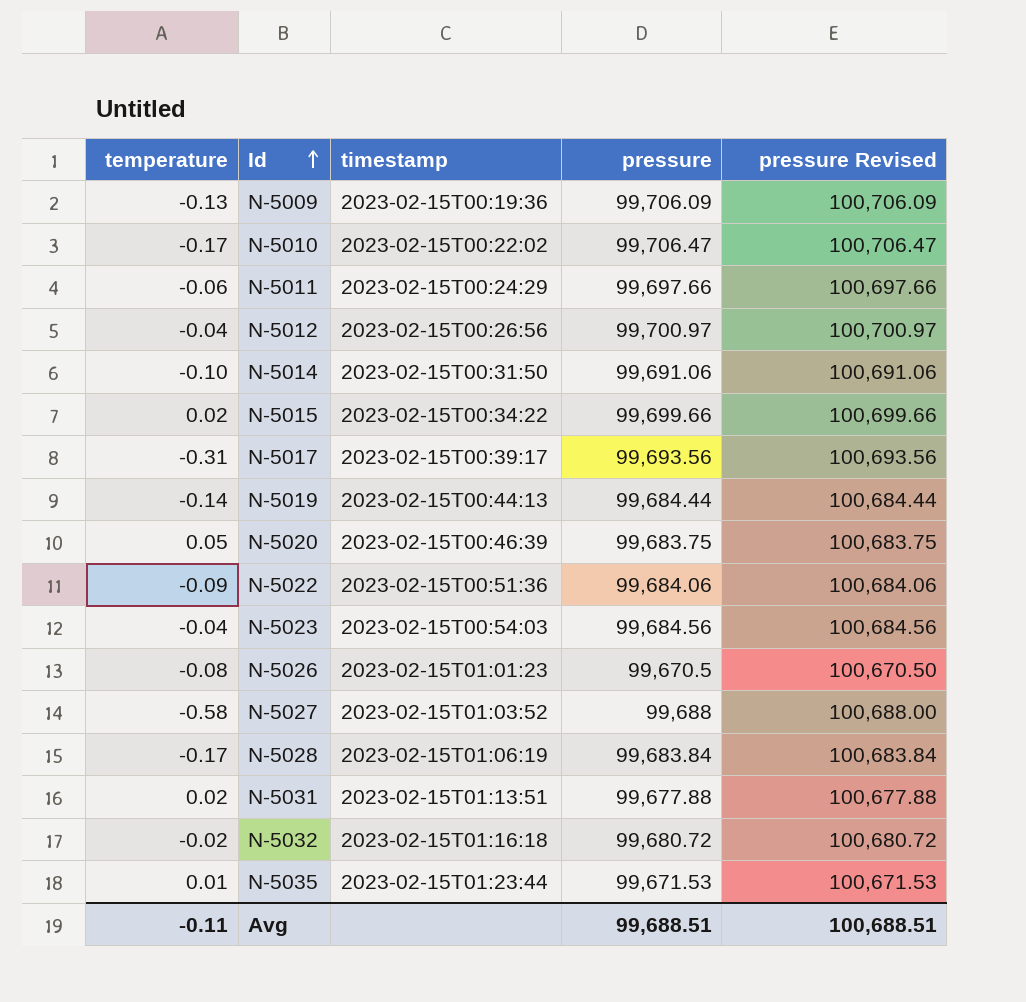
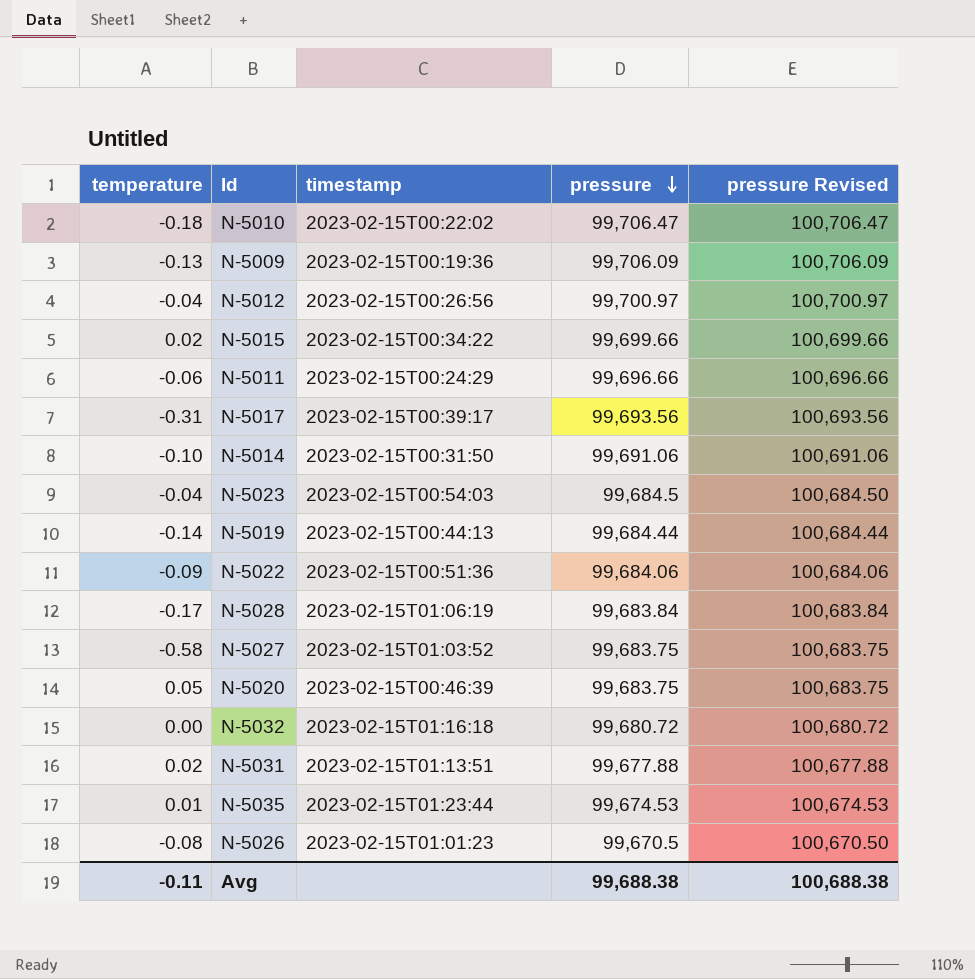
row order: Id ascending -> pressure descending
N-5010 | temperature: -0.17 -> -0.18
N-5011 | pressure: 99,697.66 -> 99,696.66
N-5011 | pressure Revised: 100,697.66 -> 100,696.66
N-5023 | pressure: 99,684.56 -> 99,684.5
N-5023 | pressure Revised: 100,684.56 -> 100,684.50
N-5027 | pressure: 99,688 -> 99,683.75
N-5027 | pressure Revised: 100,688.00 -> 100,683.75
N-5032 | temperature: -0.02 -> 0.00
N-5035 | pressure: 99,671.53 -> 99,674.53
N-5035 | pressure Revised: 100,671.53 -> 100,674.53
Avg | pressure: 99,688.51 -> 99,688.38
Avg | pressure Revised: 100,688.51 -> 100,688.38

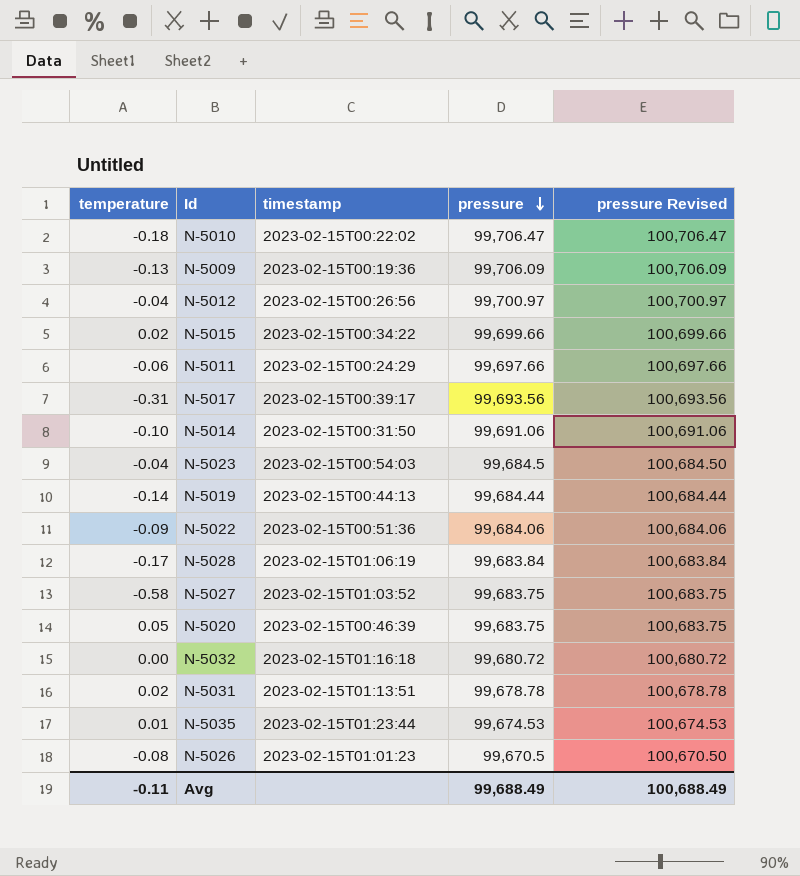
N-5011 | pressure: 99,696.66 -> 99,697.66
N-5011 | pressure Revised: 100,696.66 -> 100,697.66
N-5031 | pressure: 99,677.88 -> 99,678.78
N-5031 | pressure Revised: 100,677.88 -> 100,678.78
Avg | pressure: 99,688.38 -> 99,688.49
Avg | pressure Revised: 100,688.38 -> 100,688.49

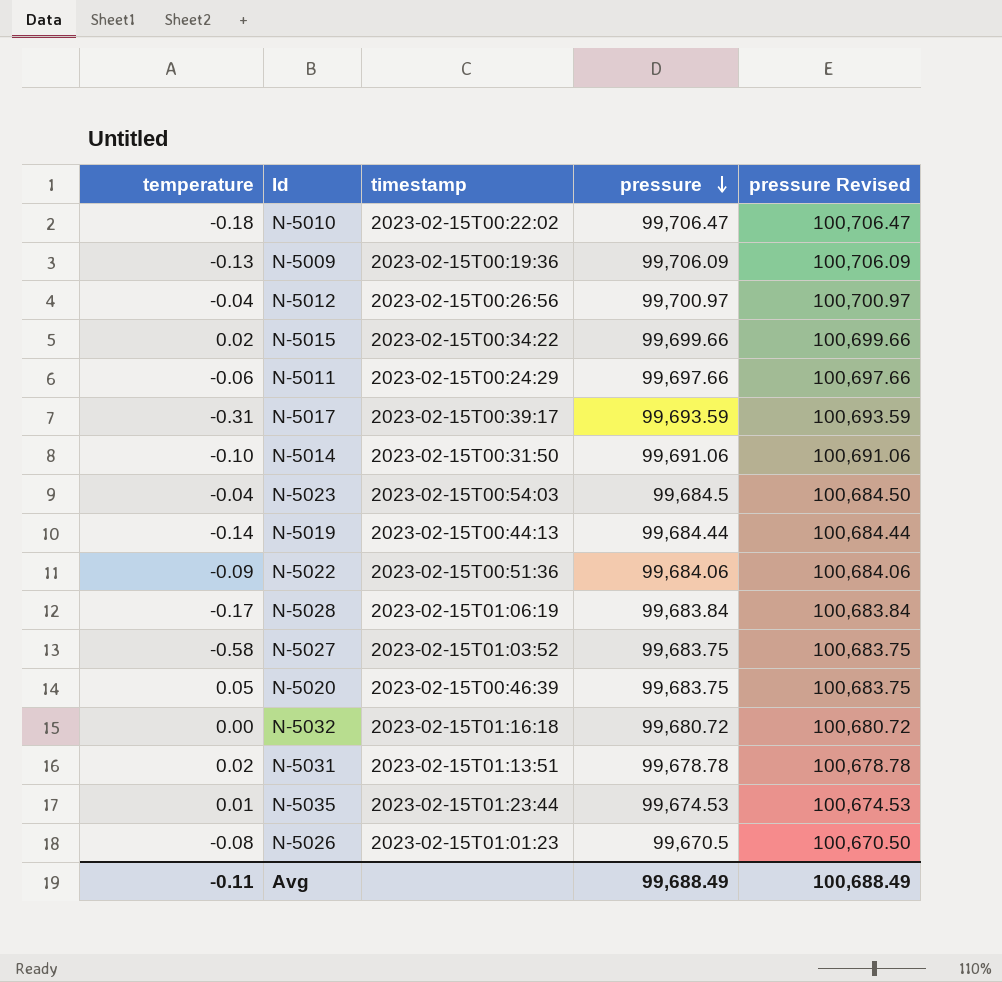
N-5017 | pressure: 99,693.56 -> 99,693.59
N-5017 | pressure Revised: 100,693.56 -> 100,693.59

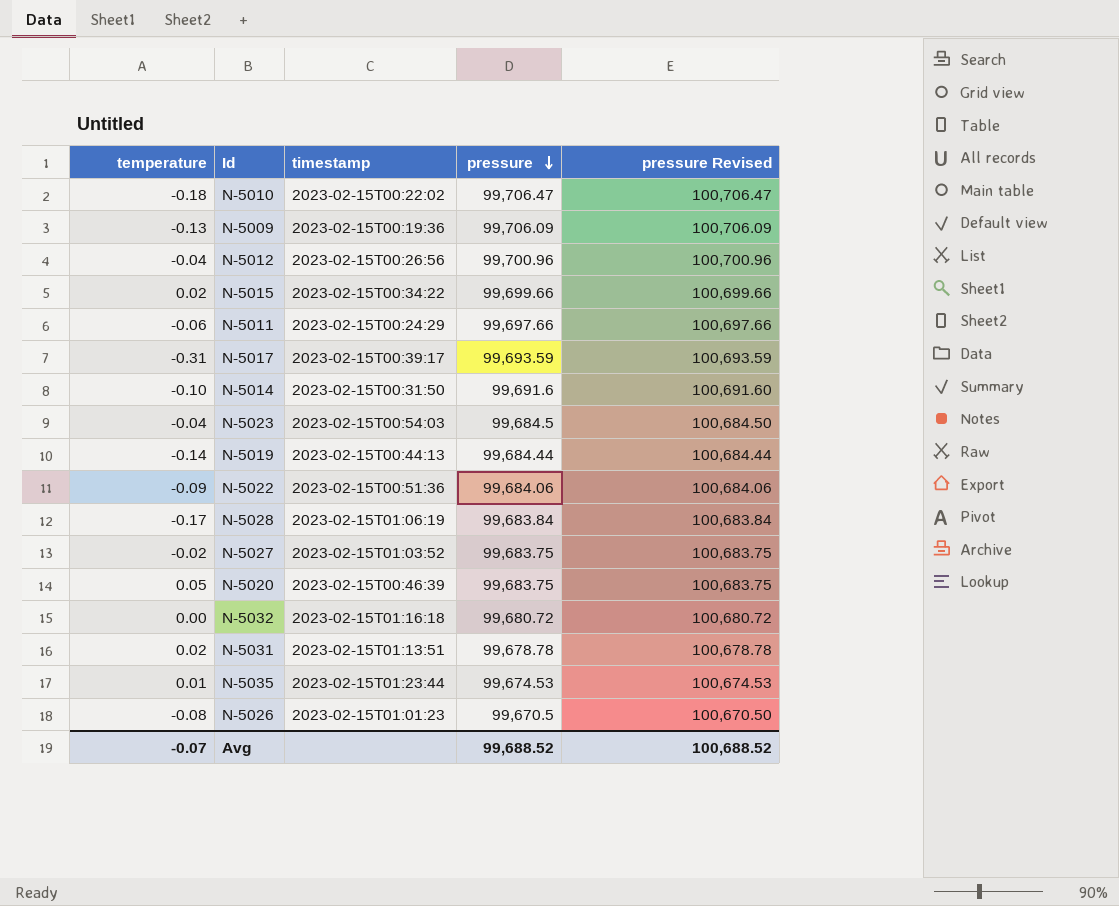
N-5012 | pressure: 99,700.97 -> 99,700.96
N-5012 | pressure Revised: 100,700.97 -> 100,700.96
N-5014 | pressure: 99,691.06 -> 99,691.6
N-5014 | pressure Revised: 100,691.06 -> 100,691.60
N-5027 | temperature: -0.58 -> -0.02
Avg | temperature: -0.11 -> -0.07
Avg | pressure: 99,688.49 -> 99,688.52
Avg | pressure Revised: 100,688.49 -> 100,688.52

